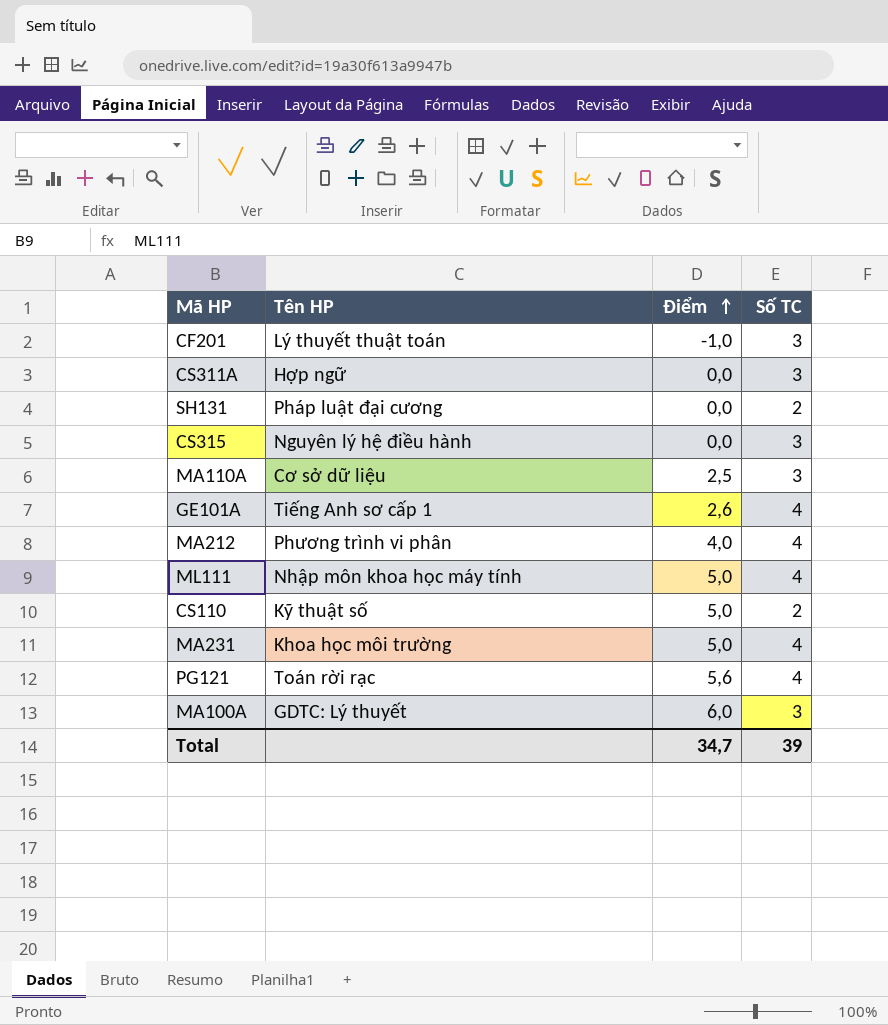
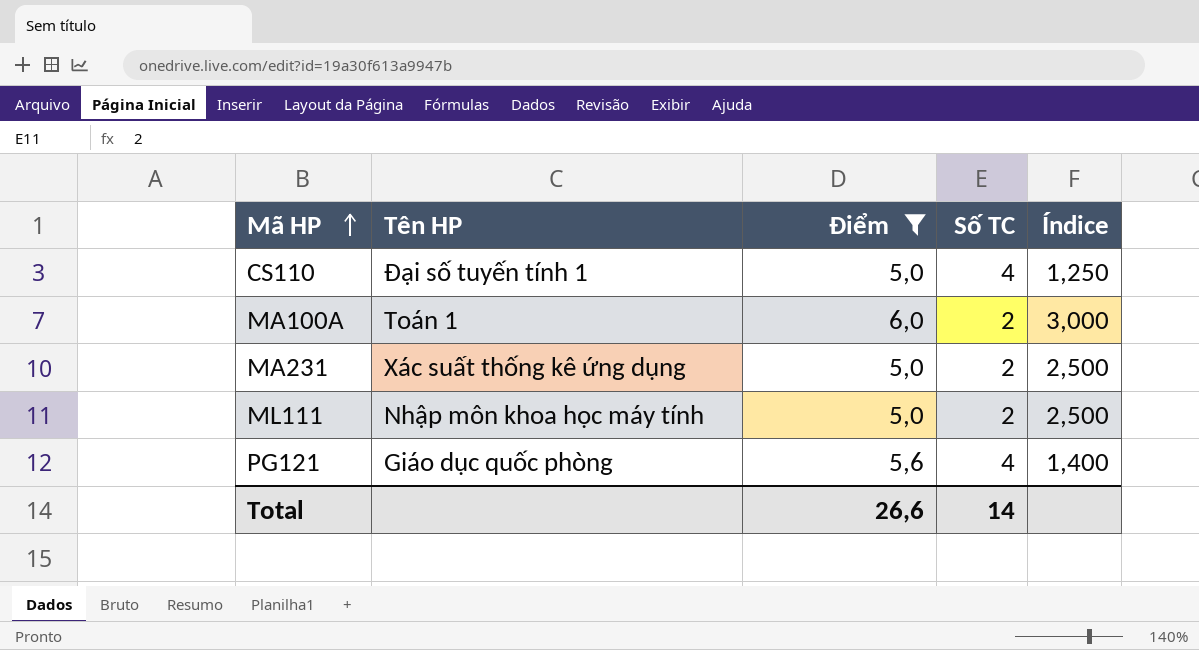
filter: none -> Điểm >= 5,0
row order: Điểm ascending -> Mã HP ascending
column Índice | formula: none -> [Điểm] / [Số TC]
CS110 | Tên HP: Kỹ thuật số -> Đại số tuyến tính 1
CS110 | Số TC: 2 -> 4
MA100A | Tên HP: GDTC: Lý thuyết -> Toán 1
MA100A | Số TC: 3 -> 2
MA231 | Tên HP: Khoa học môi trường -> Xác suất thống kê ứng dụng
MA231 | Số TC: 4 -> 2
ML111 | Số TC: 4 -> 2
PG121 | Tên HP: Toán rời rạc -> Giáo dục quốc phòng
Total | Điểm: 34,7 -> 26,6
Total | Số TC: 39 -> 14

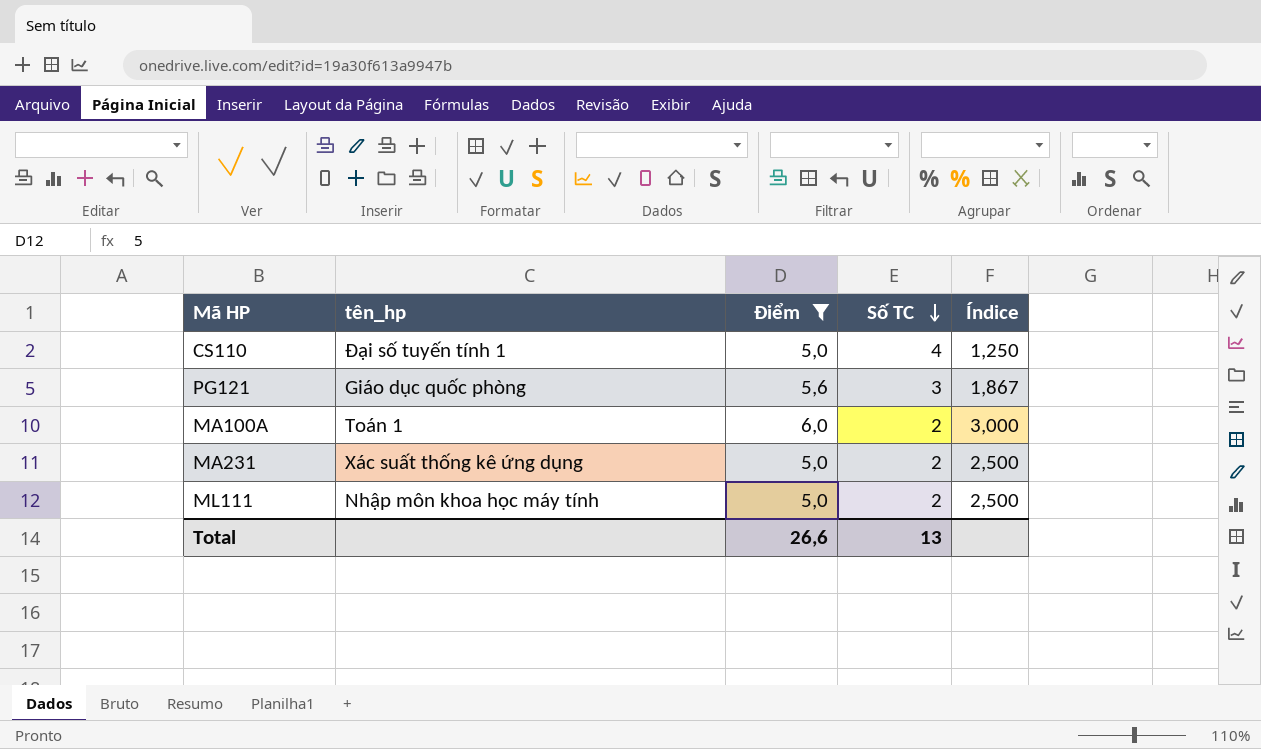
row order: Mã HP ascending -> Số TC descending
column name: Tên HP -> tên_hp
PG121 | Số TC: 4 -> 3
PG121 | Índice: 1,400 -> 1,867
Total | Số TC: 14 -> 13

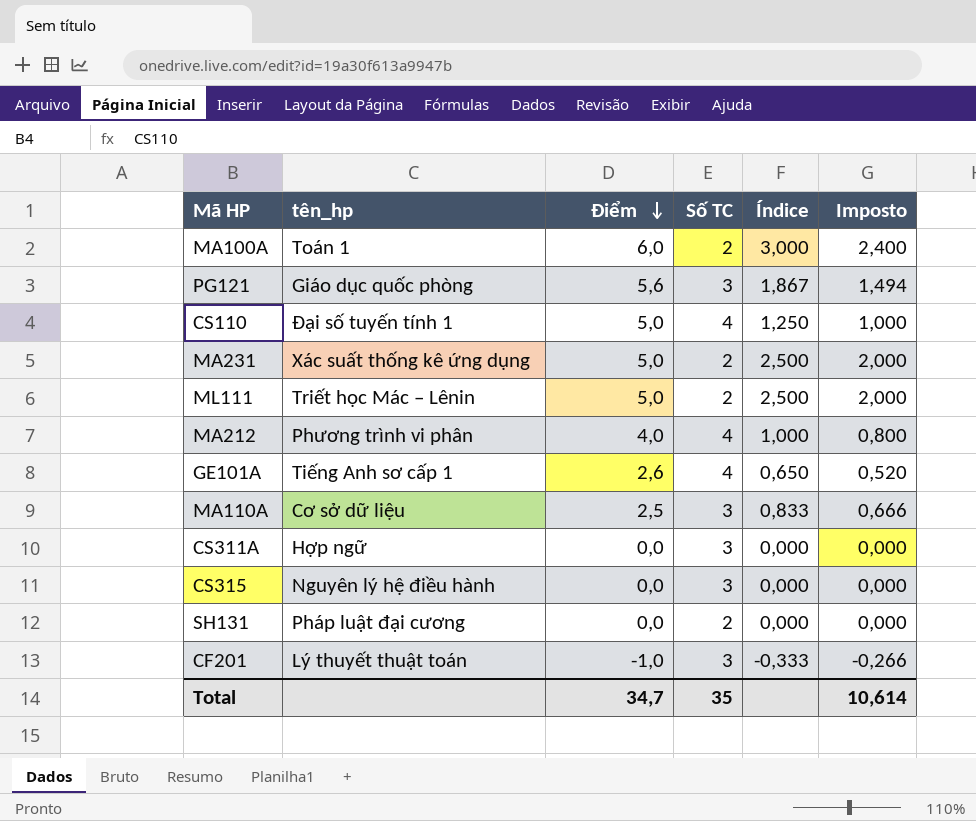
filter: Điểm >= 5,0 -> none
row order: Số TC descending -> Điểm descending
column Imposto | formula: none -> [Índice] * 0,8
ML111 | tên_hp: Nhập môn khoa học máy tính -> Triết học Mác – Lênin
Total | Điểm: 26,6 -> 34,7
Total | Số TC: 13 -> 35

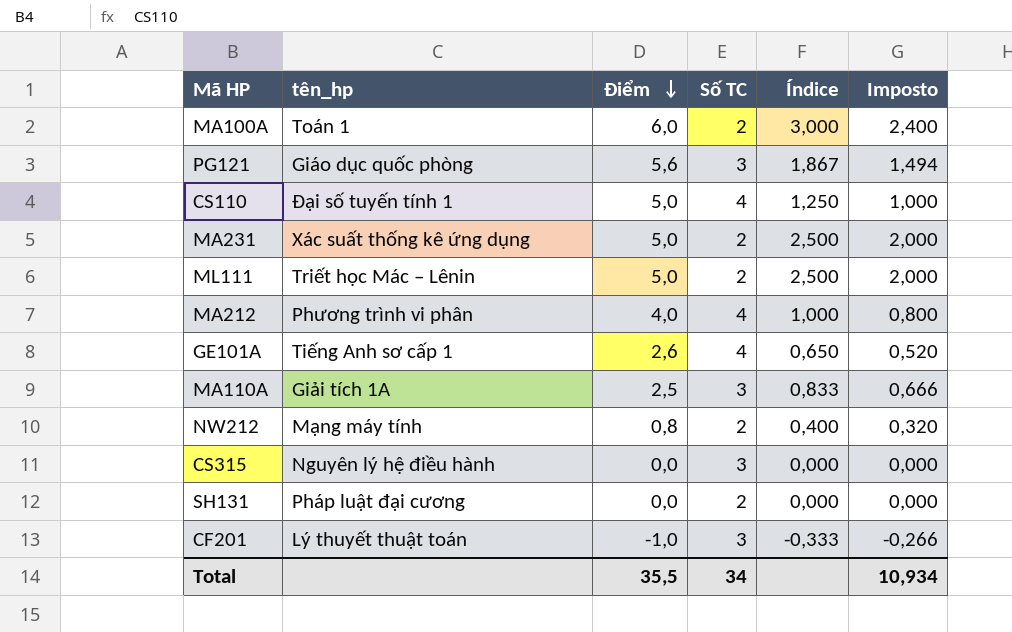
row CS311A: Hợp ngữ | 0,0 | 3 | 0,000 | 0,000 -> none
MA110A | tên_hp: Cơ sở dữ liệu -> Giải tích 1A
row NW212: none -> Mạng máy tính | 0,8 | 2 | 0,400 | 0,320
Total | Điểm: 34,7 -> 35,5
Total | Số TC: 35 -> 34
Total | Imposto: 10,614 -> 10,934

